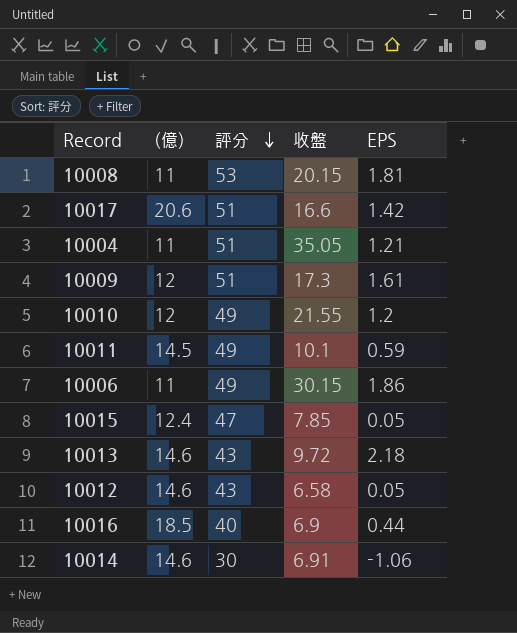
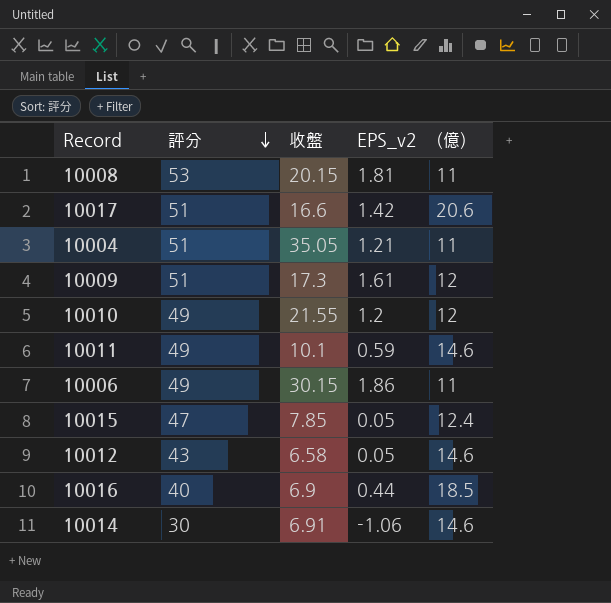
column name: EPS -> EPS_v2
column (億) | position: 2 -> 5
row 10013: 14.6 | 43 | 9.72 | 2.18 -> none
10011 | (億): 14.5 -> 14.6

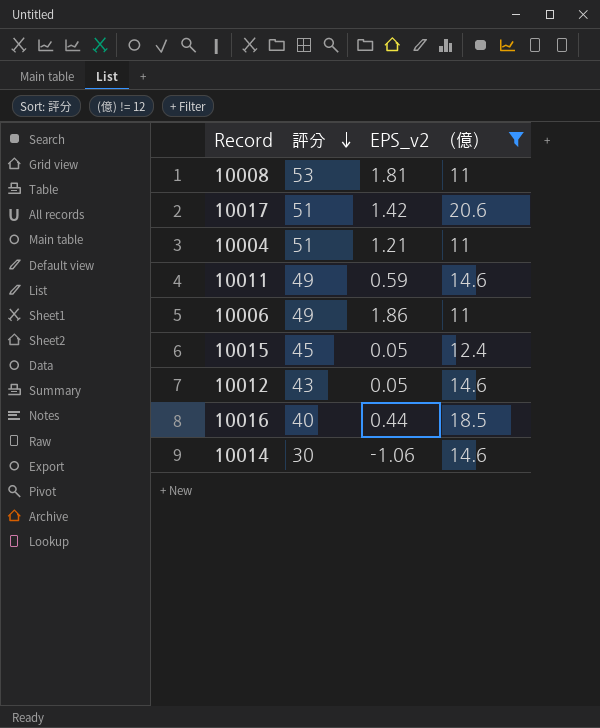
filter: none -> (億) != 12
column 收盤 | position: 3 -> none
10015 | 評分: 47 -> 45

